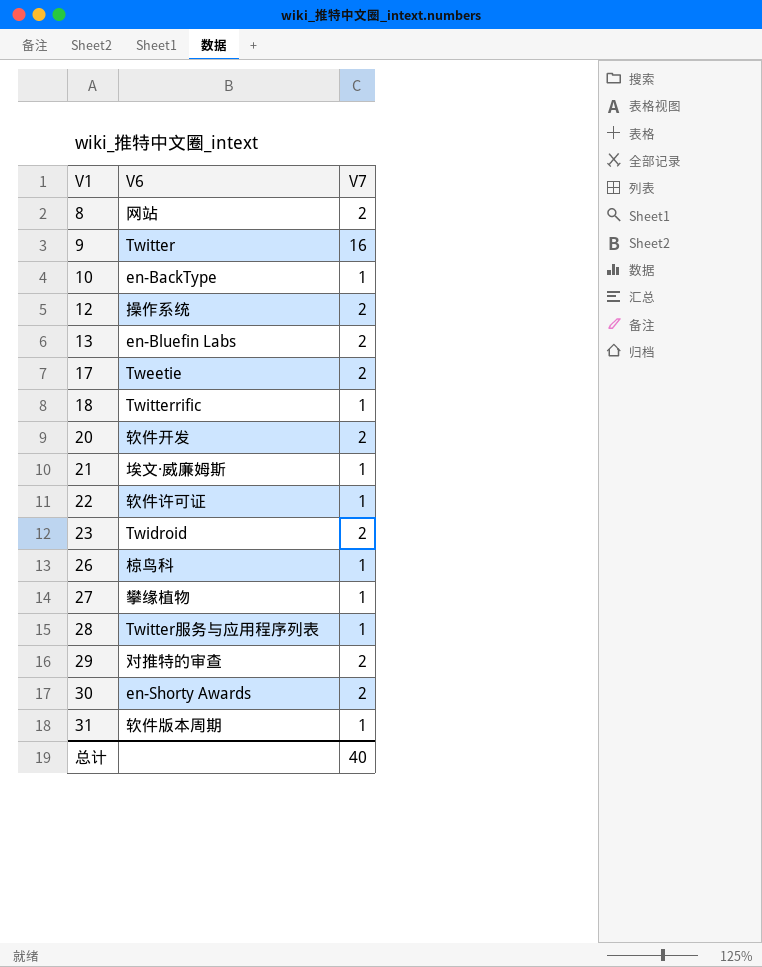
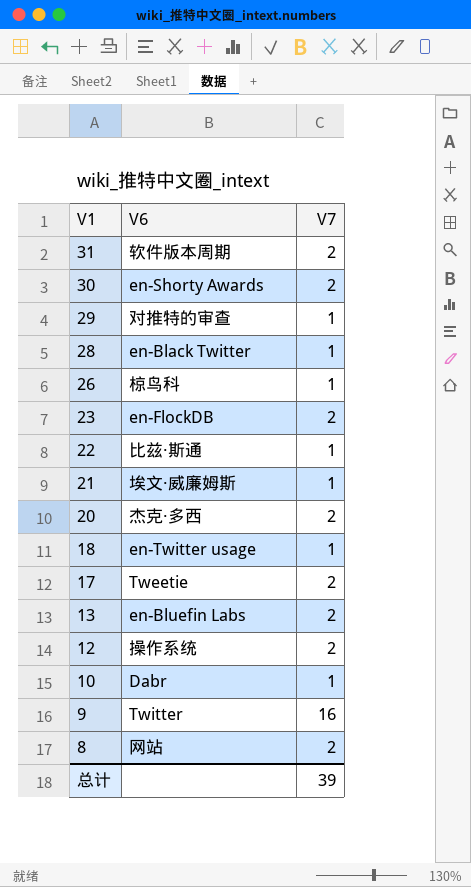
row order: V1 ascending -> V1 descending
row 27: 攀缘植物 | 1 -> none
31 | V7: 1 -> 2
29 | V7: 2 -> 1
28 | V6: Twitter服务与应用程序列表 -> en-Black Twitter
23 | V6: Twidroid -> en-FlockDB
22 | V6: 软件许可证 -> 比兹·斯通
20 | V6: 软件开发 -> 杰克·多西
18 | V6: Twitterrific -> en-Twitter usage
10 | V6: en-BackType -> Dabr
总计 | V7: 40 -> 39

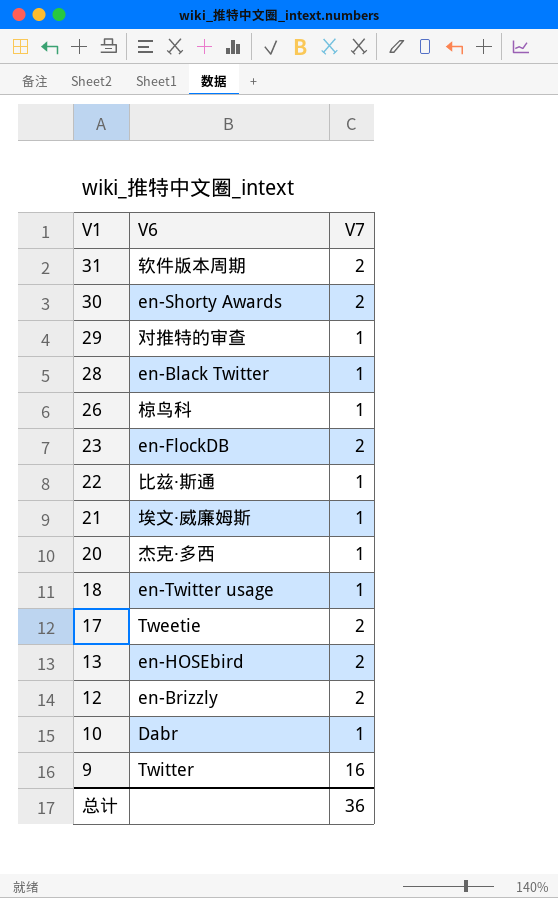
row 8: 网站 | 2 -> none
20 | V7: 2 -> 1
13 | V6: en-Bluefin Labs -> en-HOSEbird
12 | V6: 操作系统 -> en-Brizzly
总计 | V7: 39 -> 36

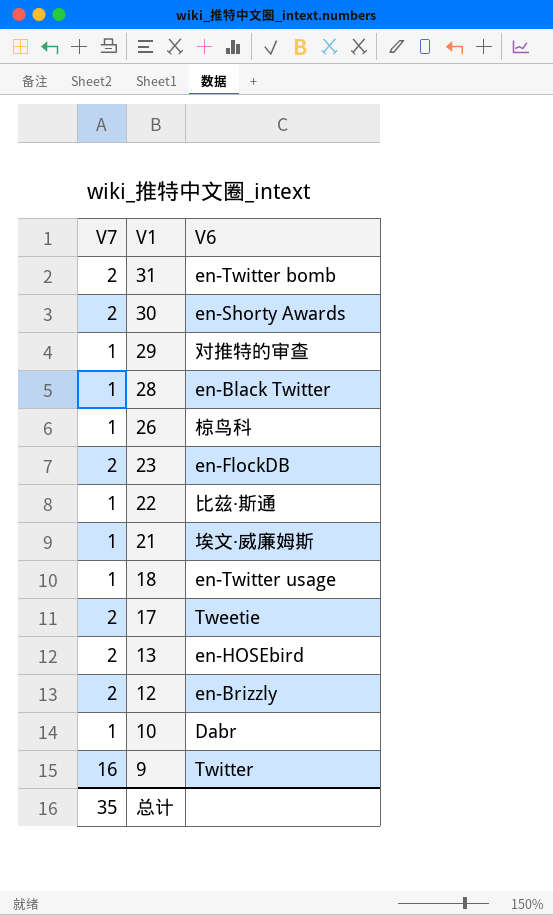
column V7 | position: 3 -> 1
row 20: 杰克·多西 | 1 -> none
31 | V6: 软件版本周期 -> en-Twitter bomb
总计 | V7: 36 -> 35

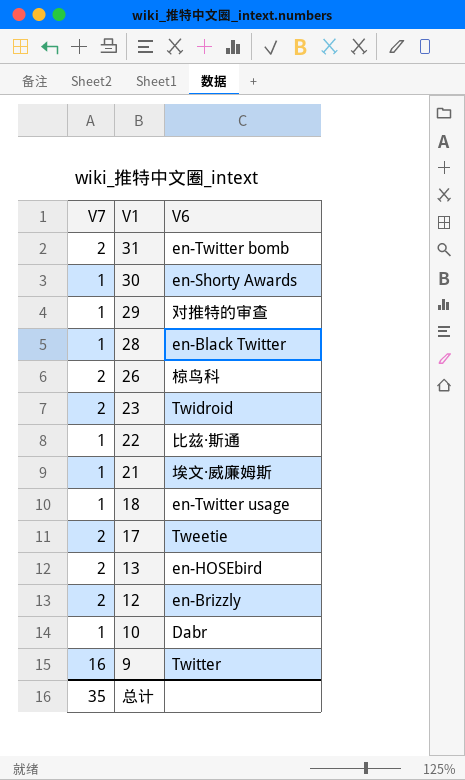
30 | V7: 2 -> 1
26 | V7: 1 -> 2
23 | V6: en-FlockDB -> Twidroid

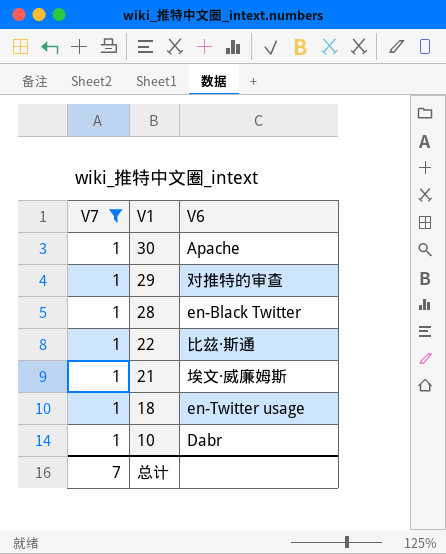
filter: none -> V7 = 1
30 | V6: en-Shorty Awards -> Apache
总计 | V7: 35 -> 7

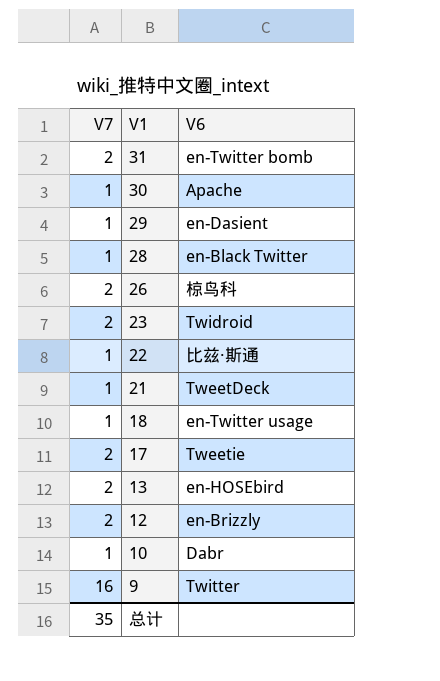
filter: V7 = 1 -> none
29 | V6: 对推特的审查 -> en-Dasient
21 | V6: 埃文·威廉姆斯 -> TweetDeck
总计 | V7: 7 -> 35

